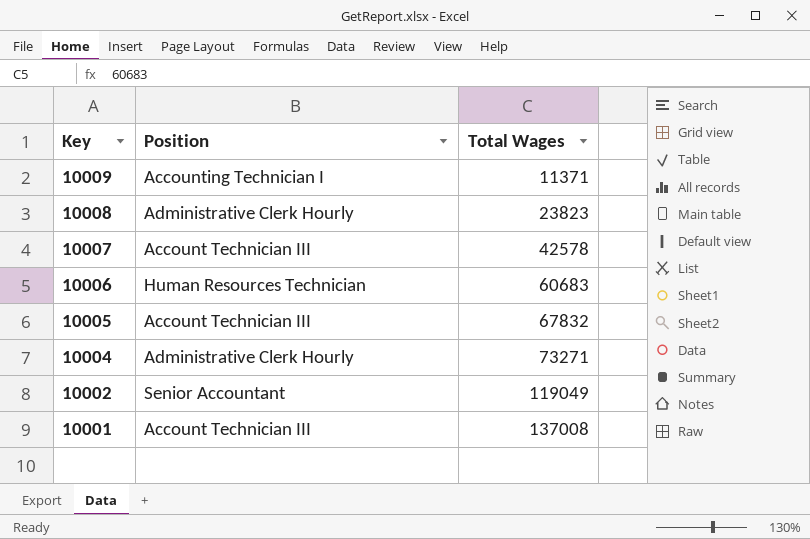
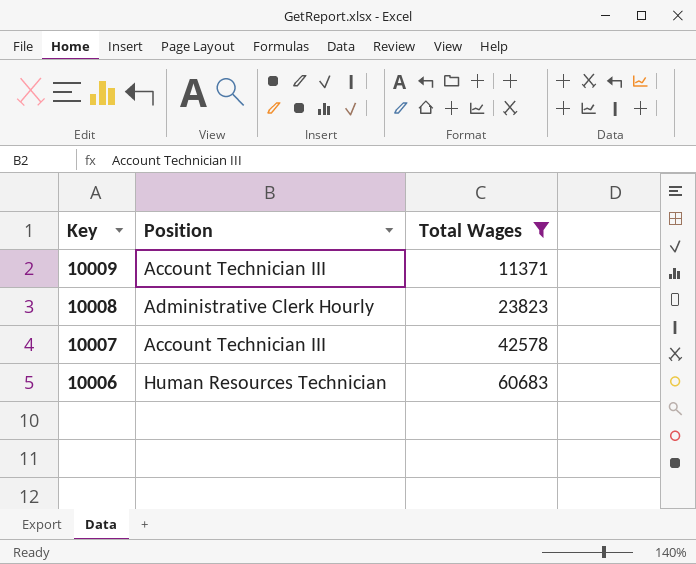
filter: none -> Total Wages <= 60683
10009 | Position: Accounting Technician I -> Account Technician III

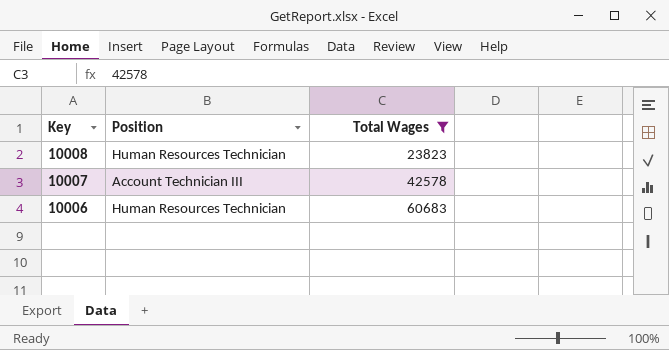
row 10009: Account Technician III | 11371 -> none
10008 | Position: Administrative Clerk Hourly -> Human Resources Technician

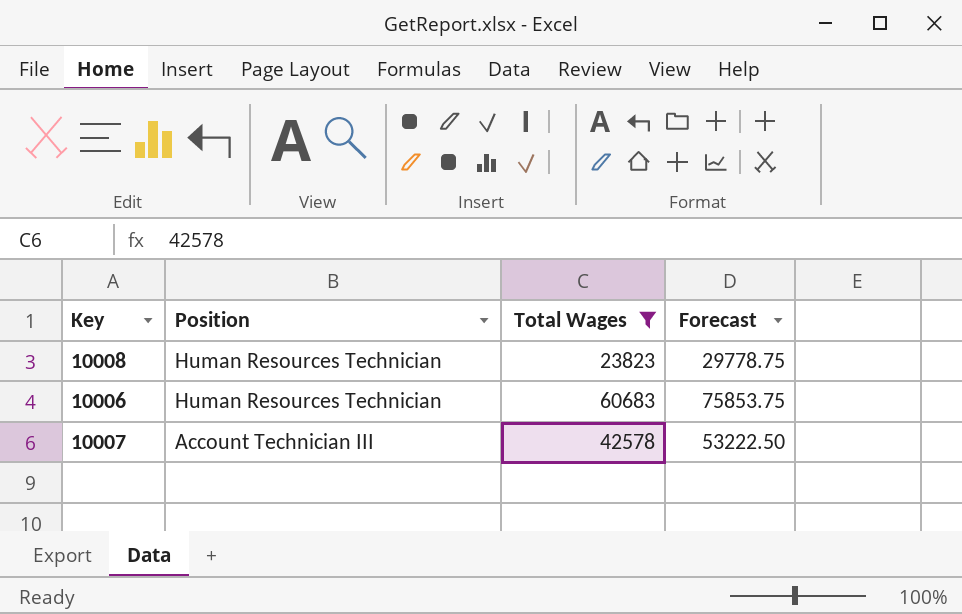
row order: Key descending -> Position descending
column Forecast | formula: none -> [Total Wages] * 1.25

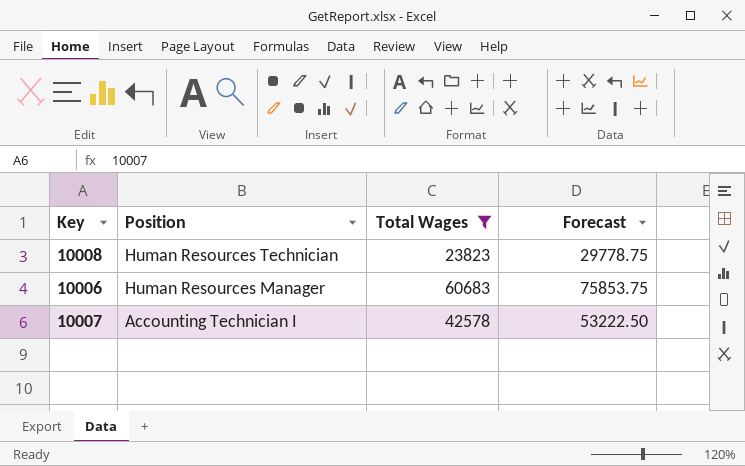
10006 | Position: Human Resources Technician -> Human Resources Manager
10007 | Position: Account Technician III -> Accounting Technician I

